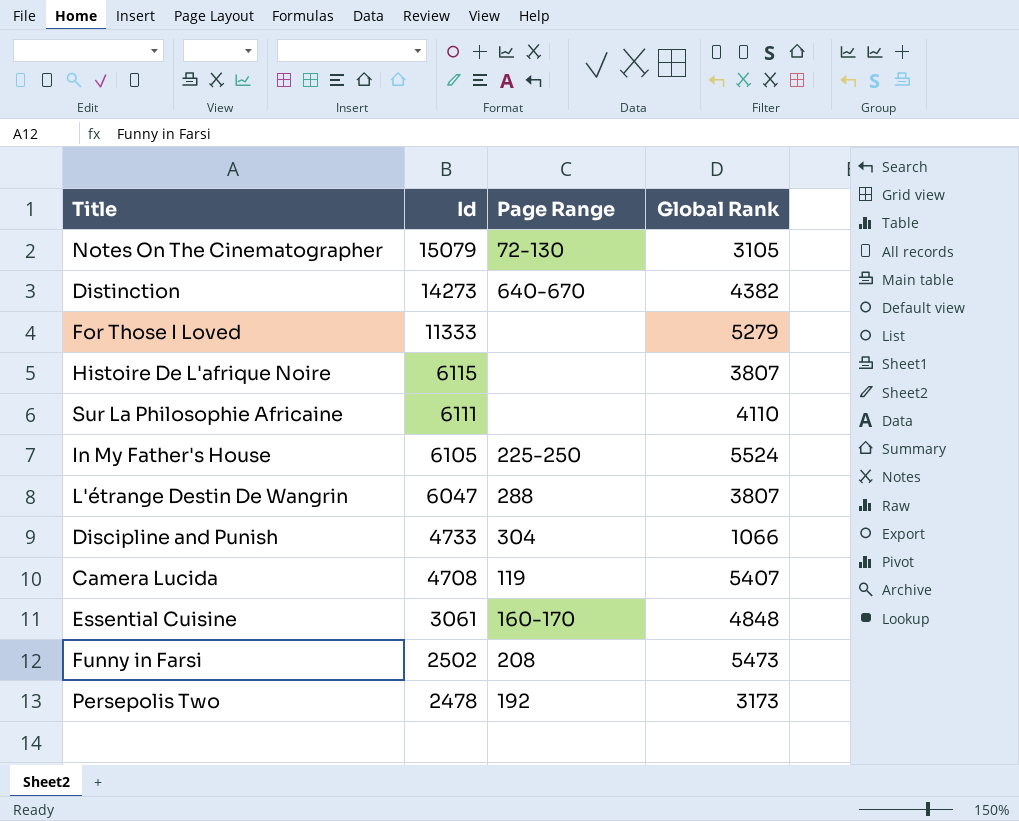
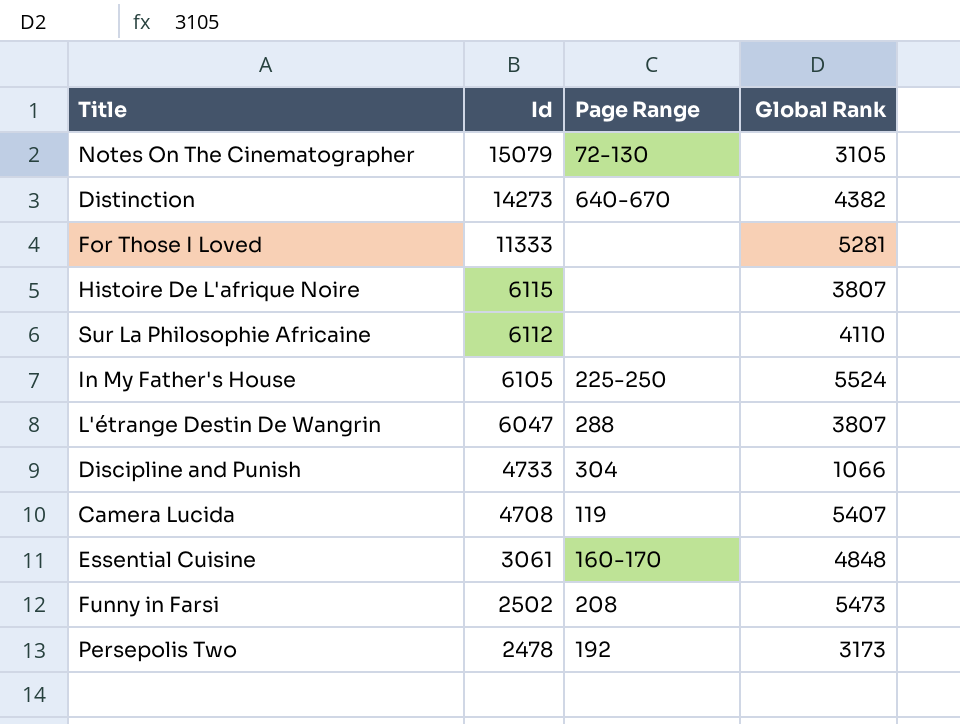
For Those I Loved | Global Rank: 5279 -> 5281
Sur La Philosophie Africaine | Id: 6111 -> 6112

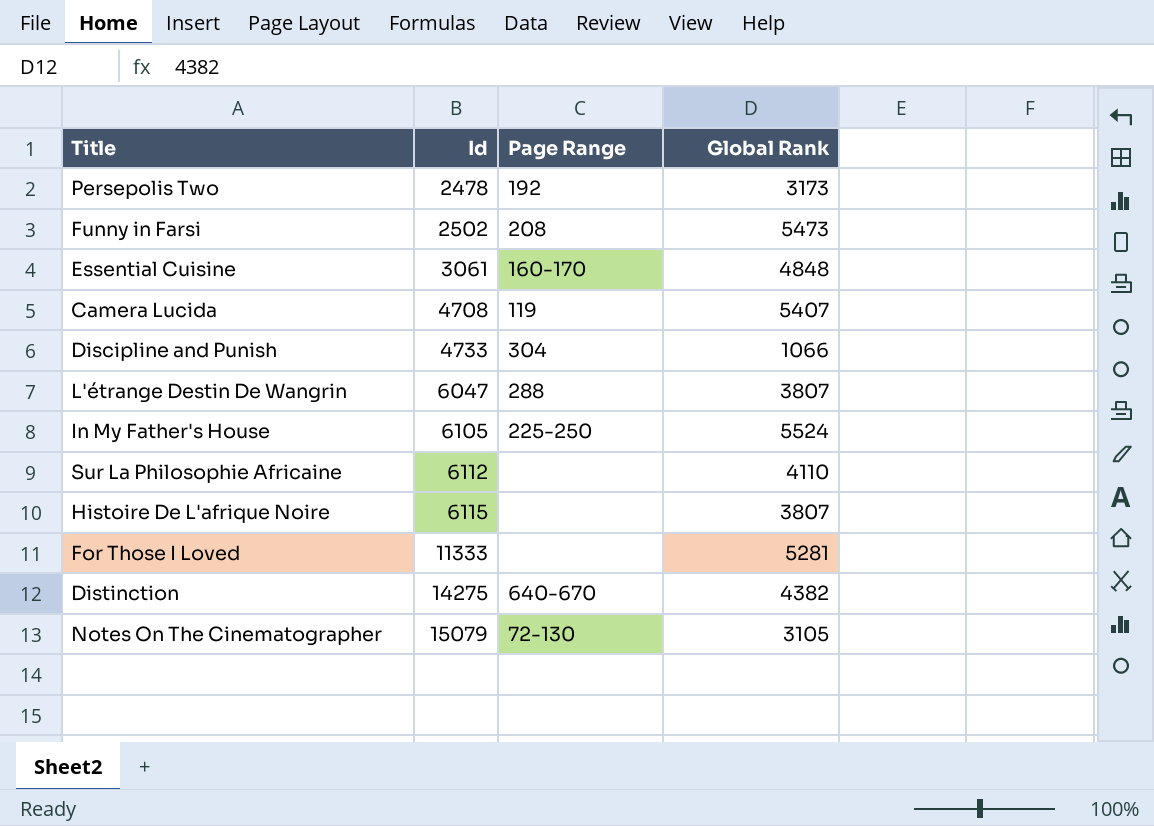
row order: Id descending -> Id ascending
Distinction | Id: 14273 -> 14275

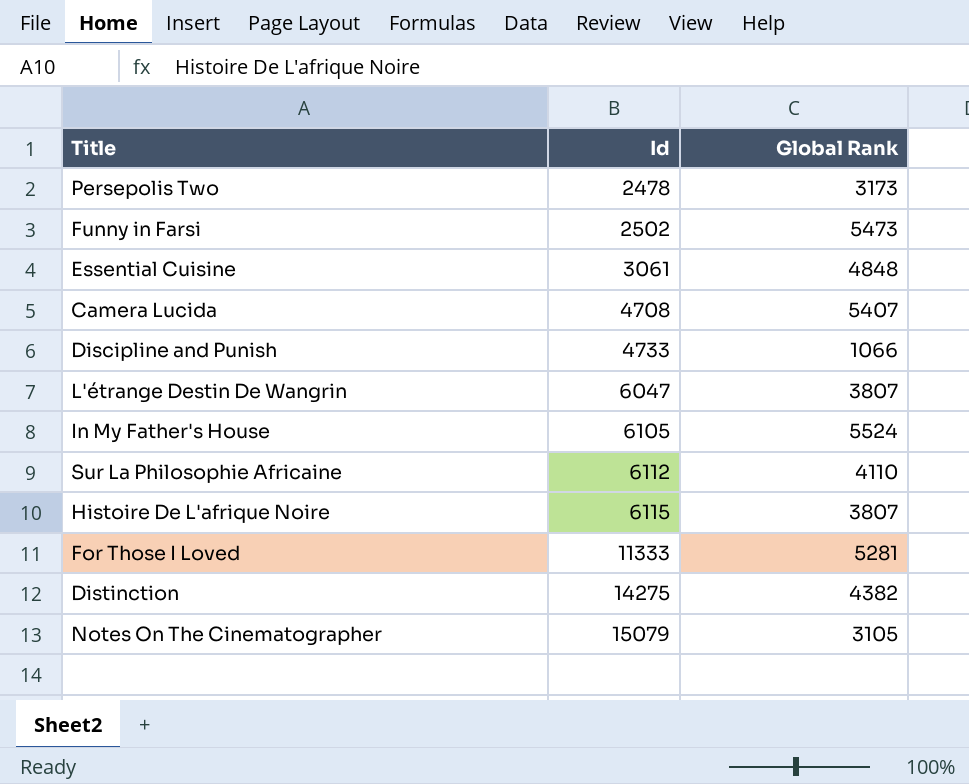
column Page Range | position: 3 -> none

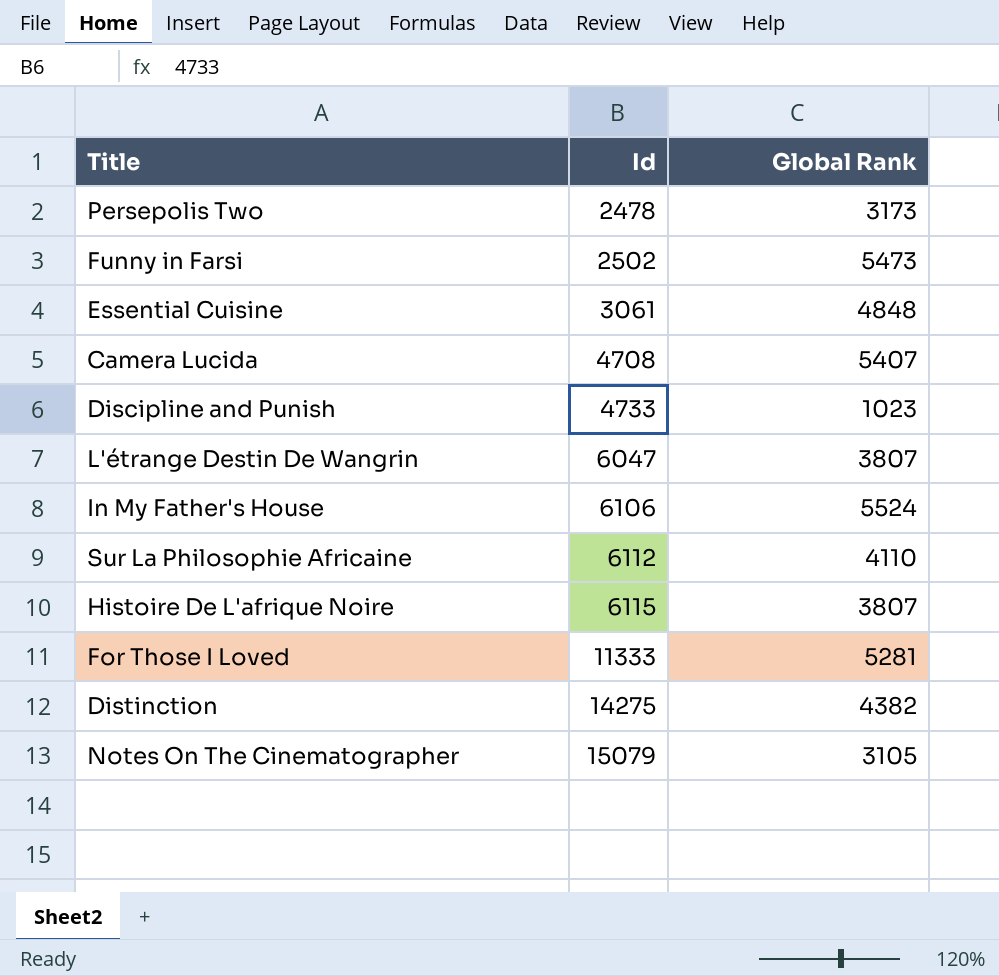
Discipline and Punish | Global Rank: 1066 -> 1023
In My Father's House | Id: 6105 -> 6106

